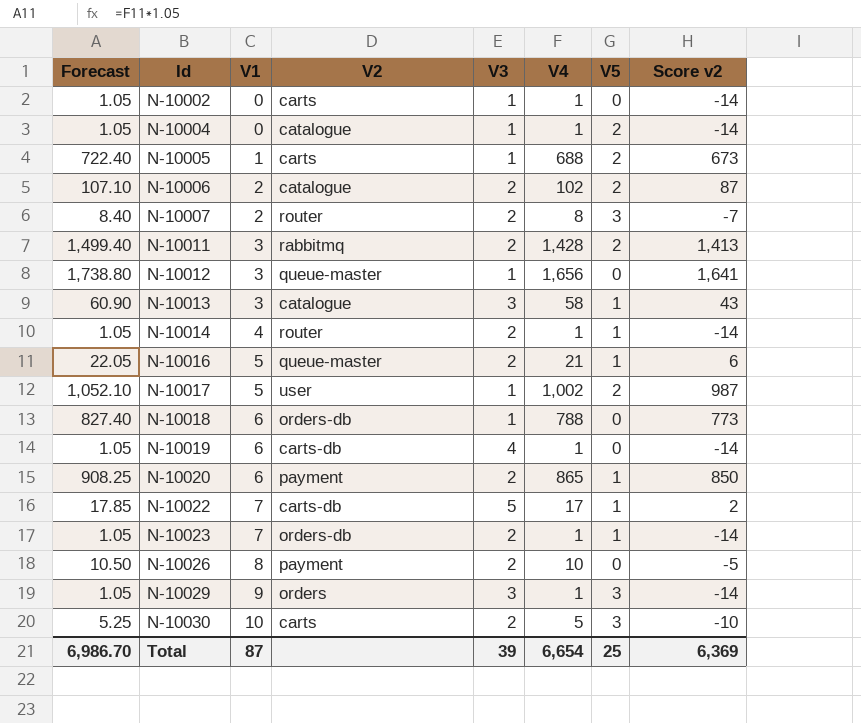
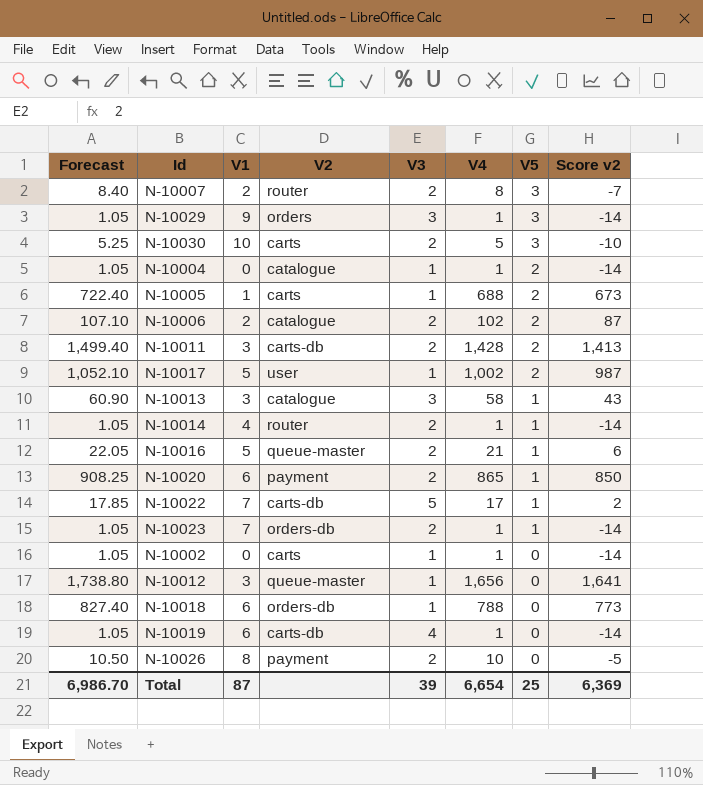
row order: Id ascending -> V5 descending
N-10011 | V2: rabbitmq -> carts-db

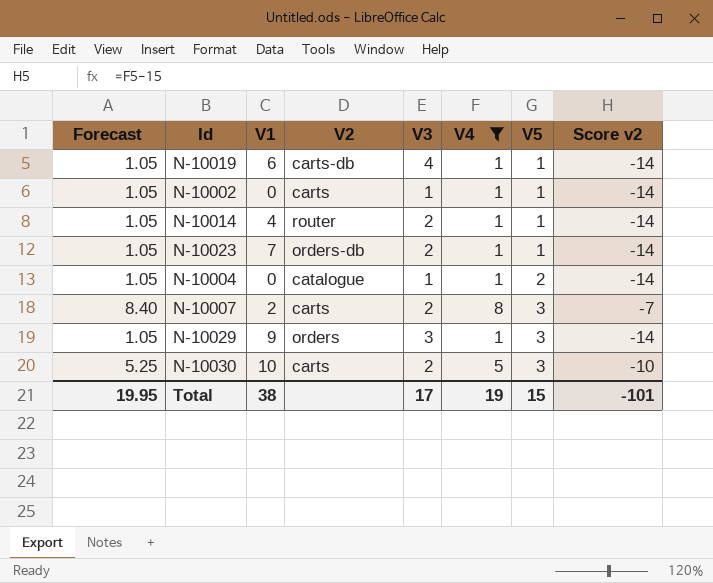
filter: none -> V4 <= 8
row order: V5 descending -> V5 ascending
N-10019 | V5: 0 -> 1
N-10002 | V5: 0 -> 1
N-10007 | V2: router -> carts
Total | Forecast: 6,986.70 -> 19.95
Total | V1: 87 -> 38
Total | V3: 39 -> 17
Total | V4: 6,654 -> 19
Total | V5: 25 -> 15
Total | Score v2: 6,369 -> -101

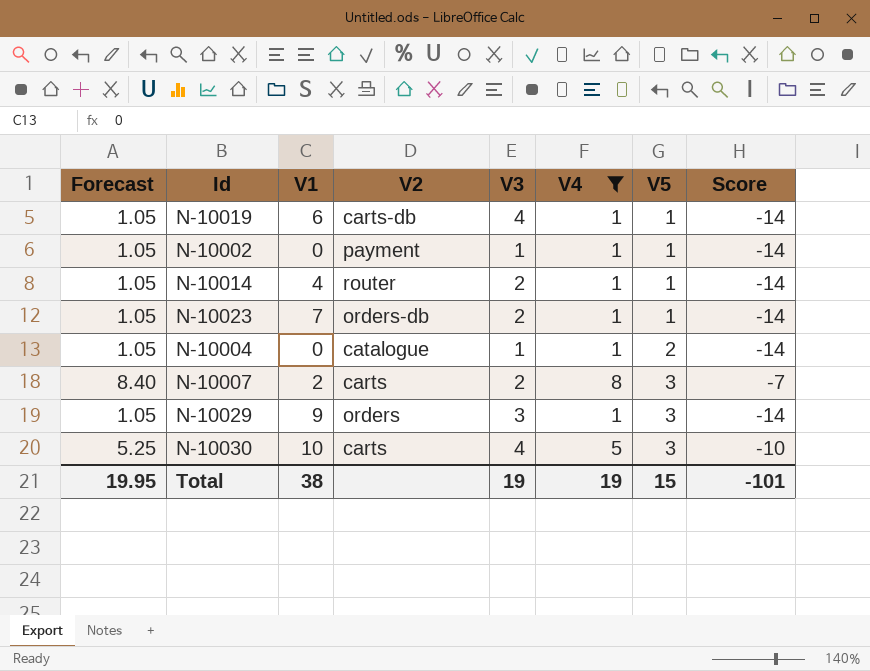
column name: Score v2 -> Score
N-10002 | V2: carts -> payment
N-10030 | V3: 2 -> 4
Total | V3: 17 -> 19

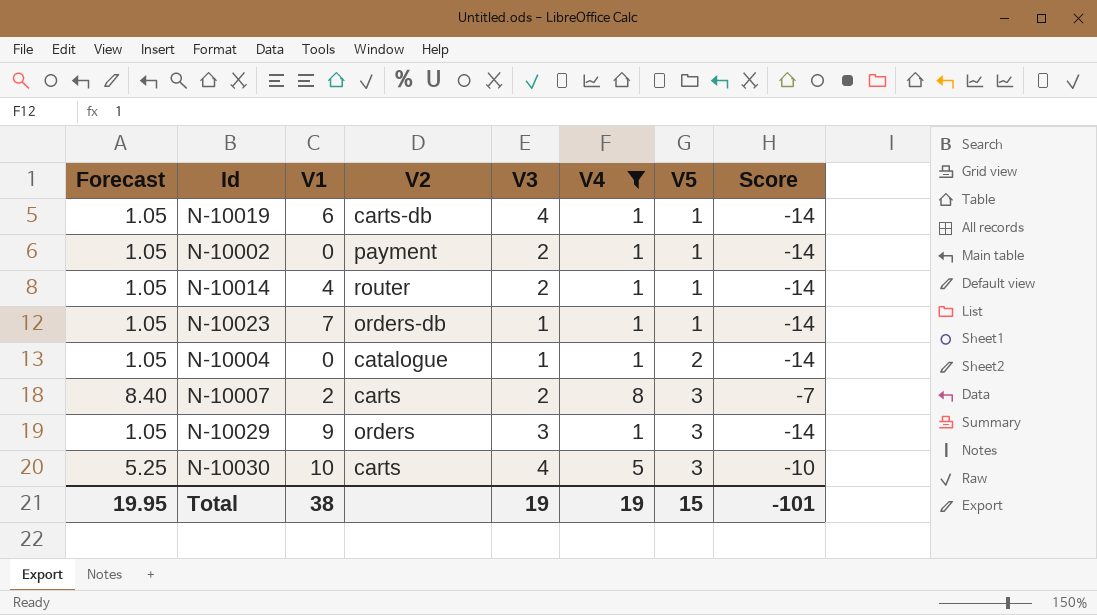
N-10002 | V3: 1 -> 2
N-10023 | V3: 2 -> 1

